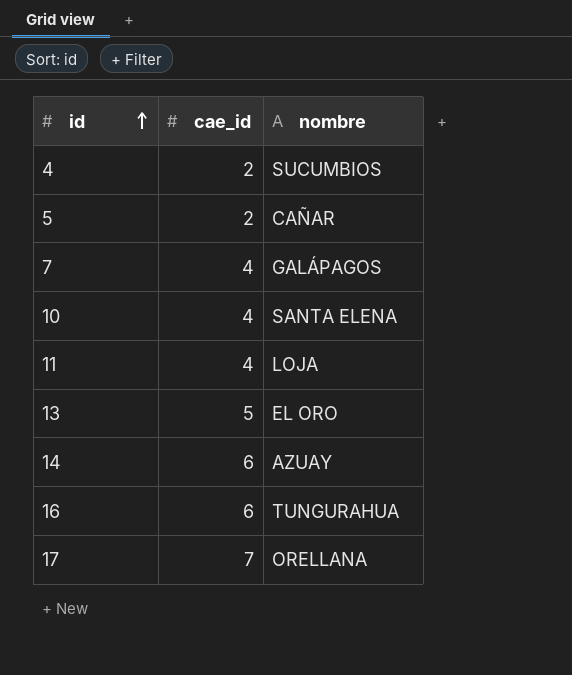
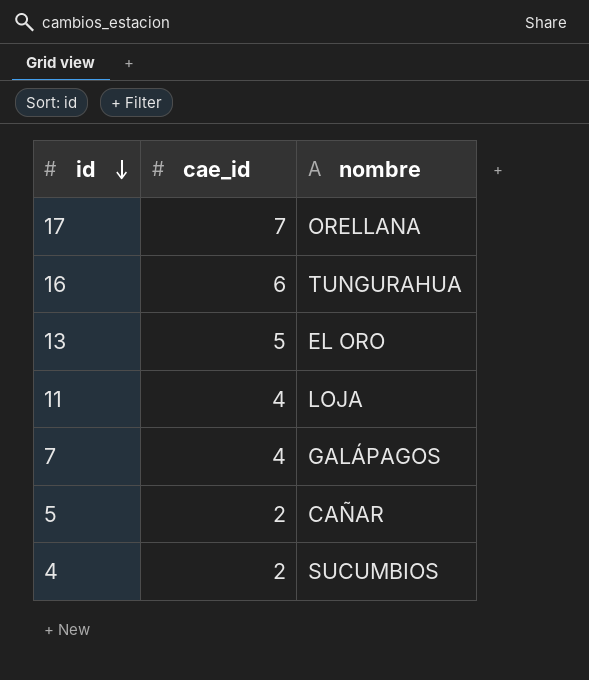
row order: id ascending -> id descending
row 10: 4 | SANTA ELENA -> none
row 14: 6 | AZUAY -> none

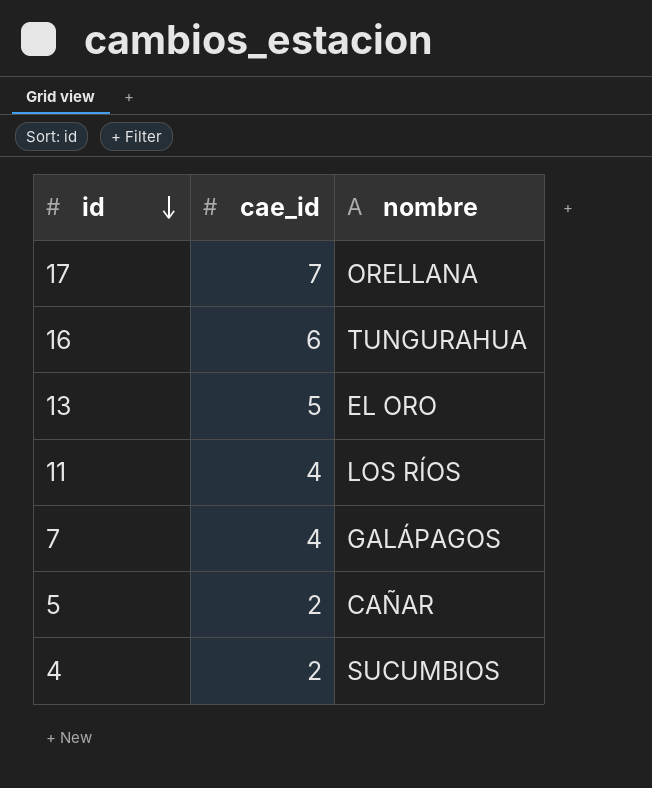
11 | nombre: LOJA -> LOS RÍOS

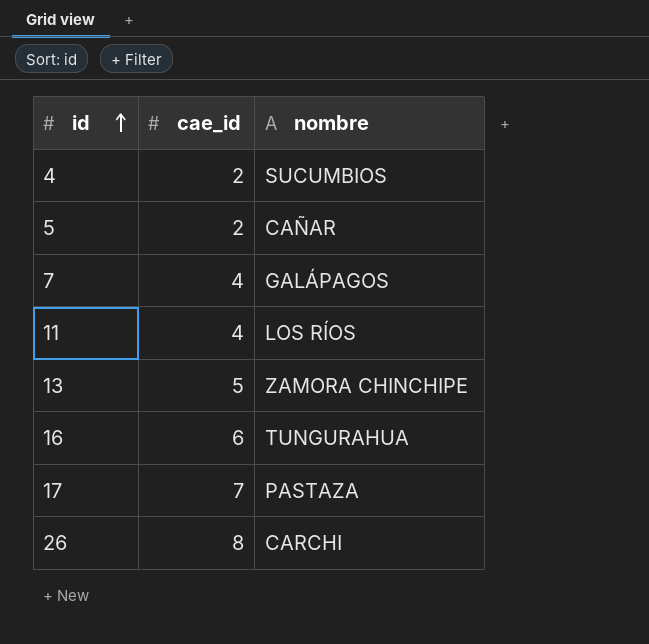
row order: id descending -> id ascending
13 | nombre: EL ORO -> ZAMORA CHINCHIPE
17 | nombre: ORELLANA -> PASTAZA
row 26: none -> 8 | CARCHI

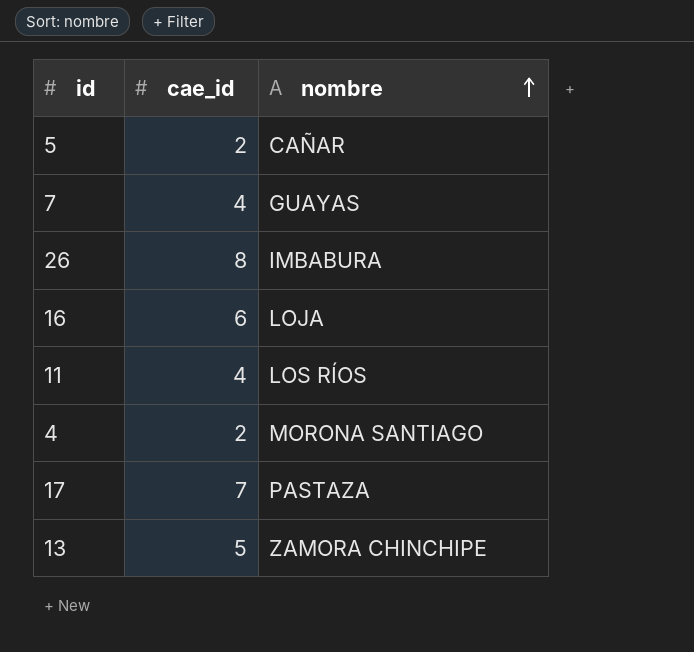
row order: id ascending -> nombre ascending
7 | nombre: GALÁPAGOS -> GUAYAS
26 | nombre: CARCHI -> IMBABURA
16 | nombre: TUNGURAHUA -> LOJA
4 | nombre: SUCUMBIOS -> MORONA SANTIAGO

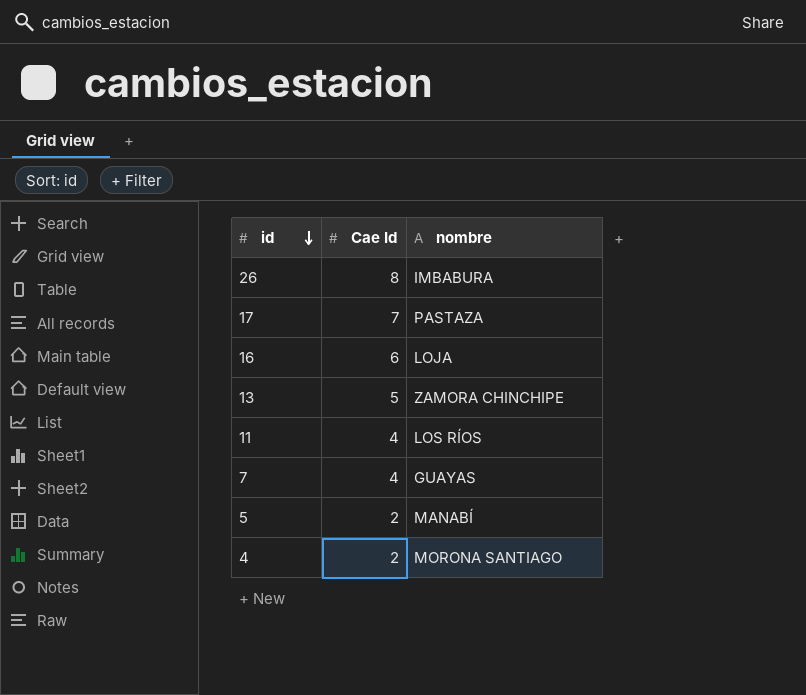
row order: nombre ascending -> id descending
column name: cae_id -> Cae Id
5 | nombre: CAÑAR -> MANABÍ

